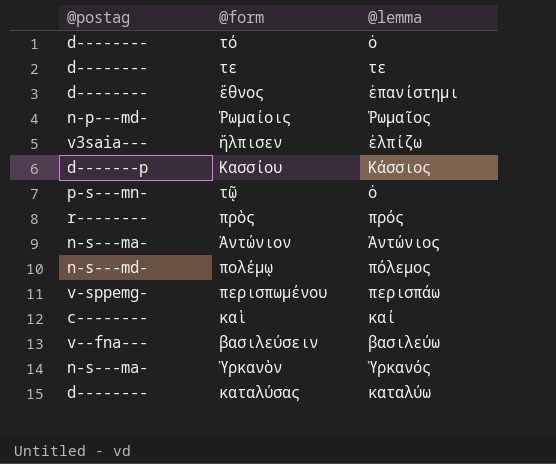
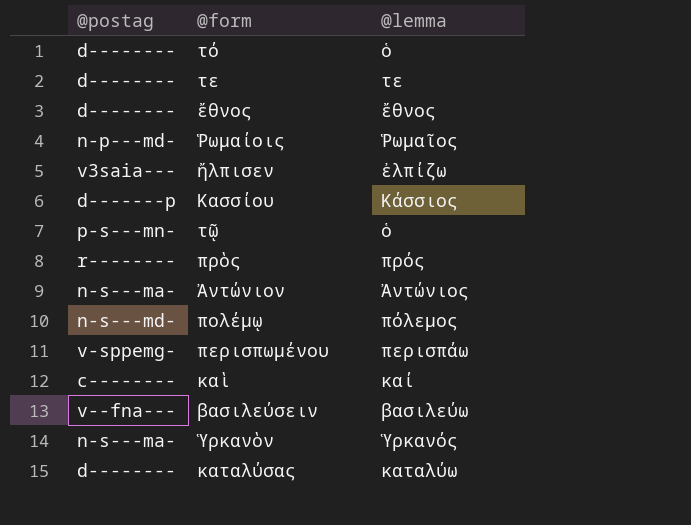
ἔθνος | @lemma: ἐπανίστημι -> ἔθνος

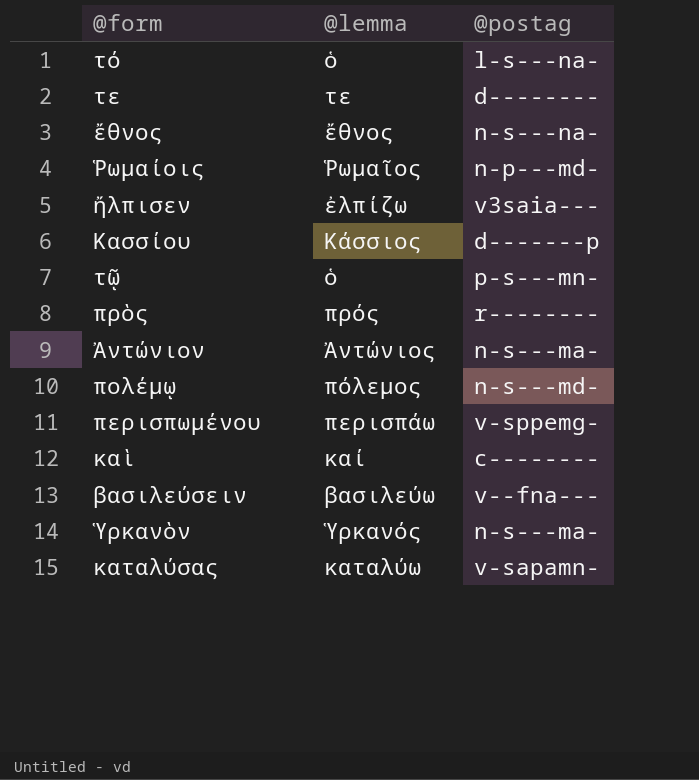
column @postag | position: 1 -> 3
τό | @postag: d-------- -> l-s---na-
ἔθνος | @postag: d-------- -> n-s---na-
καταλύσας | @postag: d-------- -> v-sapamn-

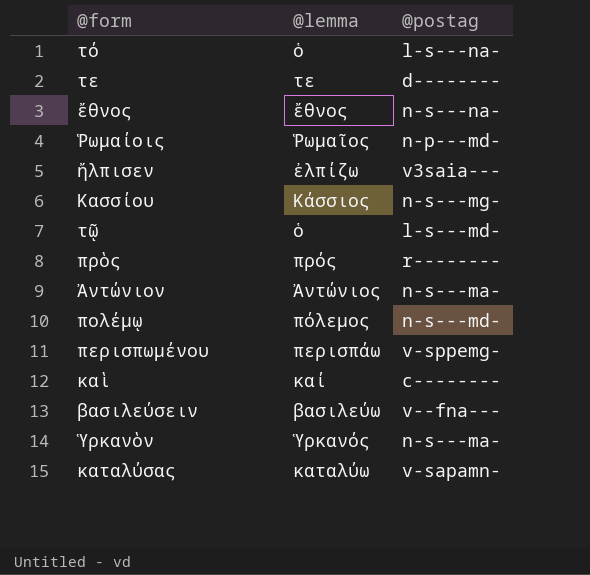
Κασσίου | @postag: d-------p -> n-s---mg-
τῷ | @postag: p-s---mn- -> l-s---md-

